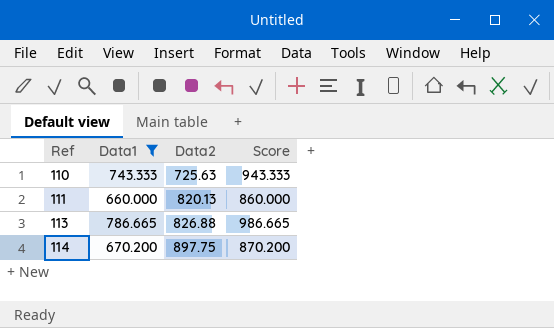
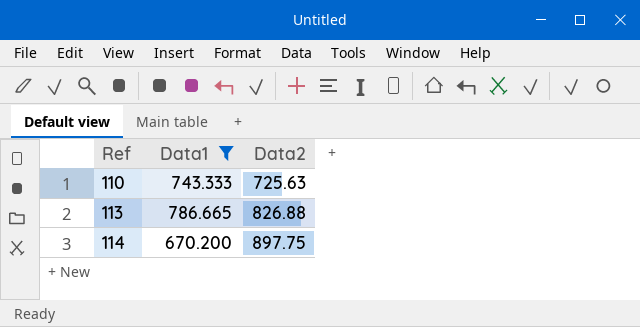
column Score | formula: [Data1] + 200 -> none
row 111: 660.000 | 820.13 | 860.000 -> none

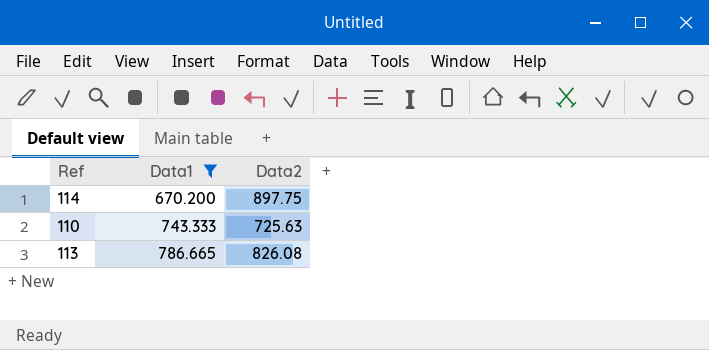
row order: Ref ascending -> Data1 ascending
113 | Data2: 826.88 -> 826.08

